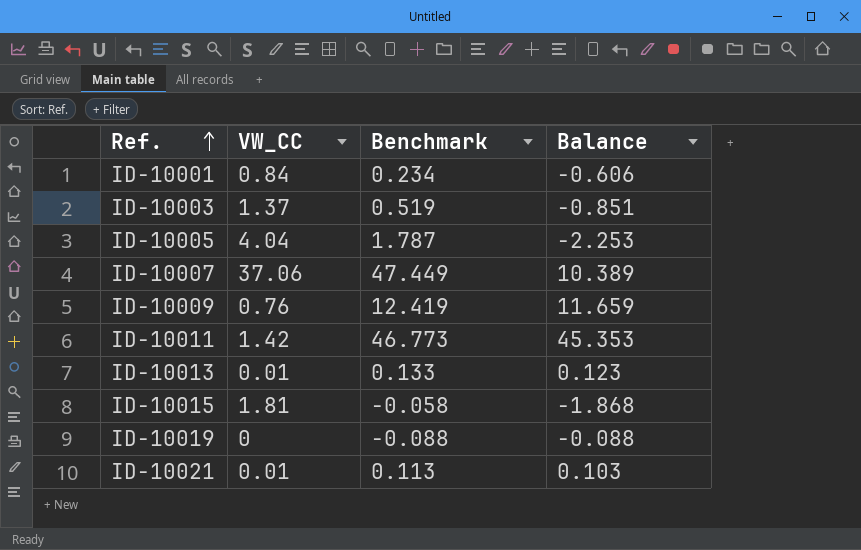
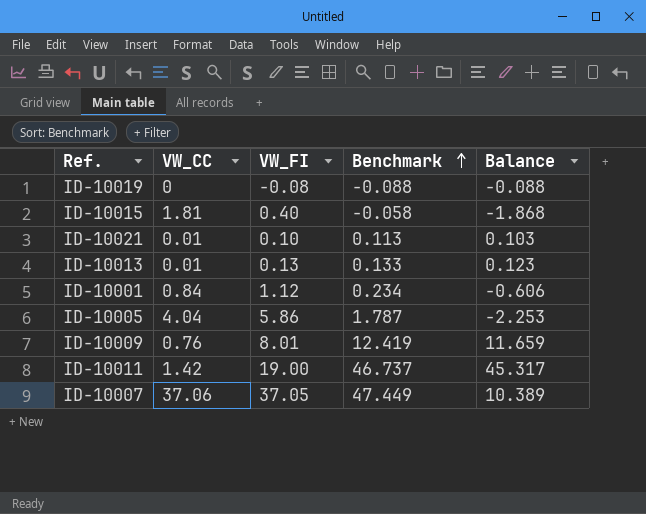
row order: Ref. ascending -> Benchmark ascending
column VW_FI | position: none -> 3
row ID-10003: 1.37 | 0.519 | -0.851 -> none
ID-10011 | Benchmark: 46.773 -> 46.737
ID-10011 | Balance: 45.353 -> 45.317

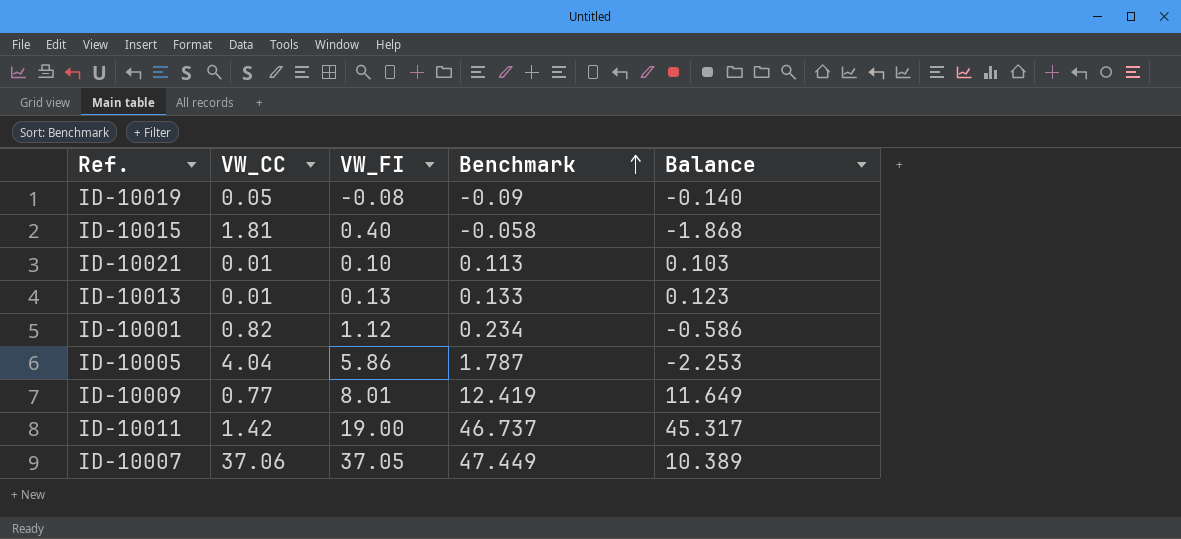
ID-10019 | VW_CC: 0 -> 0.05
ID-10019 | Benchmark: -0.088 -> -0.09
ID-10019 | Balance: -0.088 -> -0.140
ID-10001 | VW_CC: 0.84 -> 0.82
ID-10001 | Balance: -0.606 -> -0.586
ID-10009 | VW_CC: 0.76 -> 0.77
ID-10009 | Balance: 11.659 -> 11.649

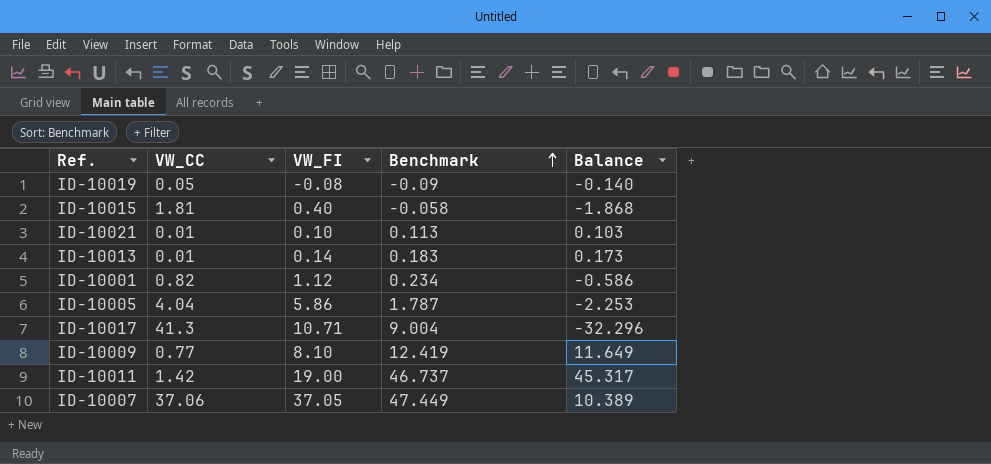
ID-10013 | VW_FI: 0.13 -> 0.14
ID-10013 | Benchmark: 0.133 -> 0.183
ID-10013 | Balance: 0.123 -> 0.173
row ID-10017: none -> 41.3 | 10.71 | 9.004 | -32.296
ID-10009 | VW_FI: 8.01 -> 8.10

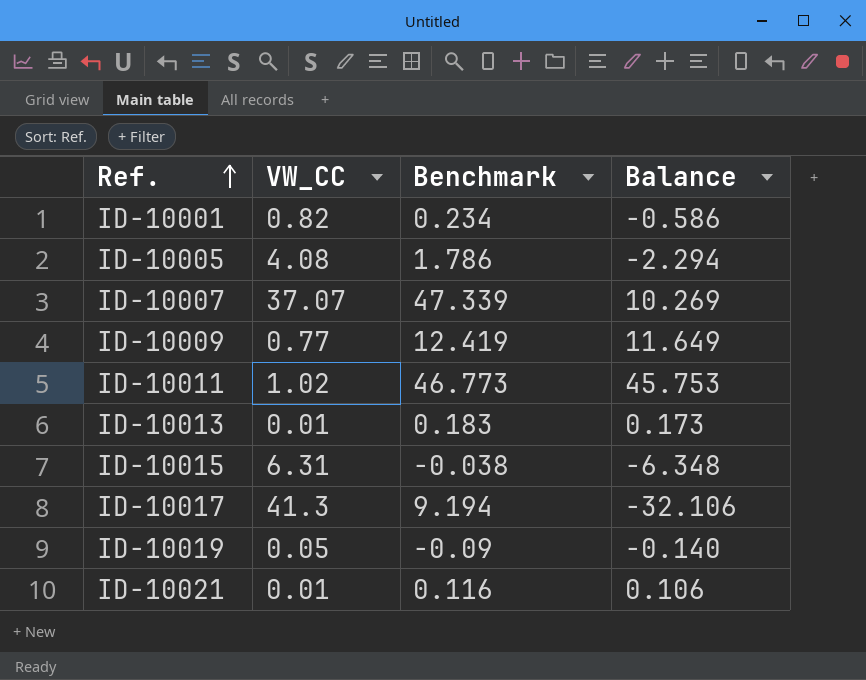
row order: Benchmark ascending -> Ref. ascending
column VW_FI | position: 3 -> none
ID-10005 | VW_CC: 4.04 -> 4.08
ID-10005 | Benchmark: 1.787 -> 1.786
ID-10005 | Balance: -2.253 -> -2.294
ID-10007 | VW_CC: 37.06 -> 37.07
ID-10007 | Benchmark: 47.449 -> 47.339
ID-10007 | Balance: 10.389 -> 10.269
ID-10011 | VW_CC: 1.42 -> 1.02
ID-10011 | Benchmark: 46.737 -> 46.773
ID-10011 | Balance: 45.317 -> 45.753
ID-10015 | VW_CC: 1.81 -> 6.31
ID-10015 | Benchmark: -0.058 -> -0.038
ID-10015 | Balance: -1.868 -> -6.348
ID-10017 | Benchmark: 9.004 -> 9.194
ID-10017 | Balance: -32.296 -> -32.106
ID-10021 | Benchmark: 0.113 -> 0.116
ID-10021 | Balance: 0.103 -> 0.106

